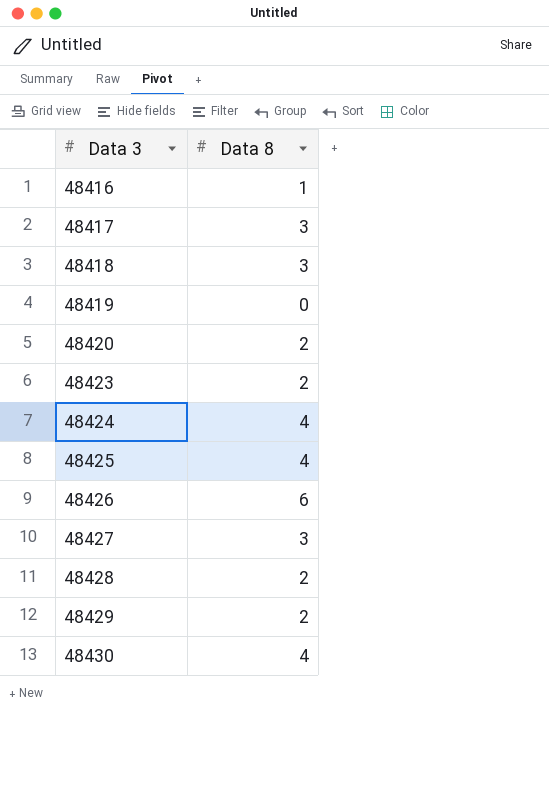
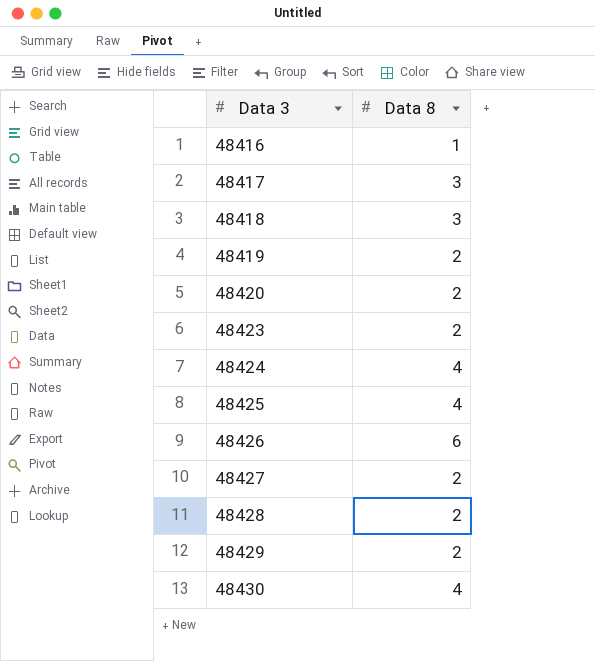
48419 | Data 8: 0 -> 2
48427 | Data 8: 3 -> 2

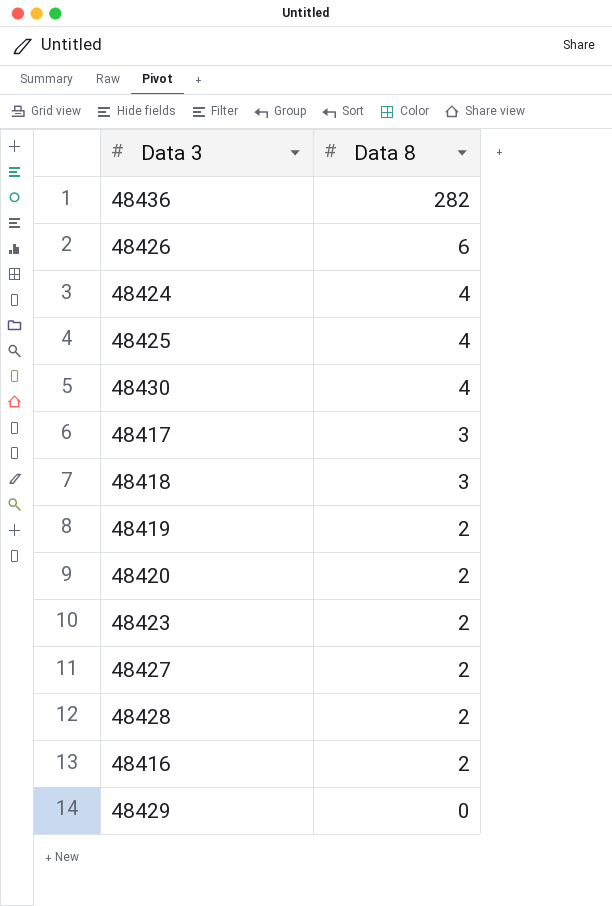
row order: Data 3 ascending -> Data 8 descending
row 48436: none -> 282
48416 | Data 8: 1 -> 2
48429 | Data 8: 2 -> 0

